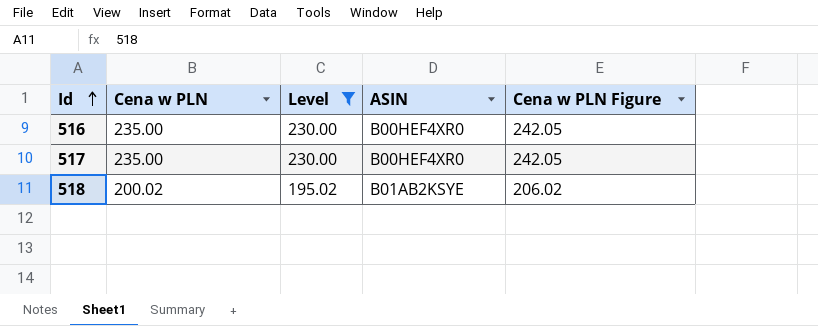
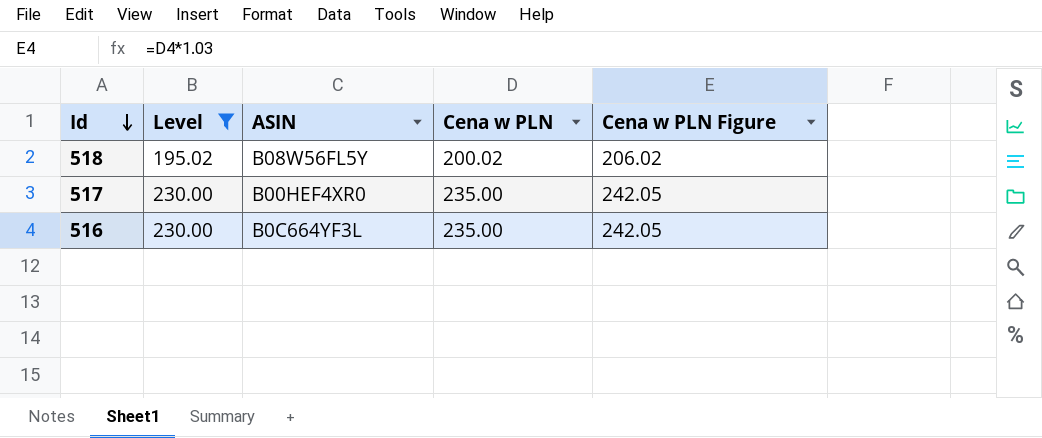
row order: Id ascending -> Id descending
column Cena w PLN | position: 2 -> 4
518 | ASIN: B01AB2KSYE -> B08W56FL5Y
516 | ASIN: B00HEF4XR0 -> B0C664YF3L

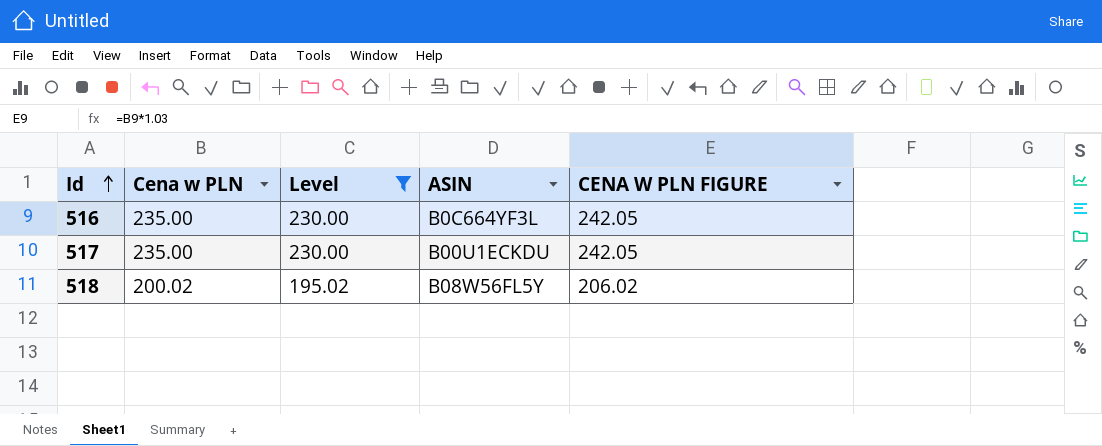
row order: Id descending -> Id ascending
column Cena w PLN | position: 4 -> 2
column name: Cena w PLN Figure -> CENA W PLN FIGURE
517 | ASIN: B00HEF4XR0 -> B00U1ECKDU

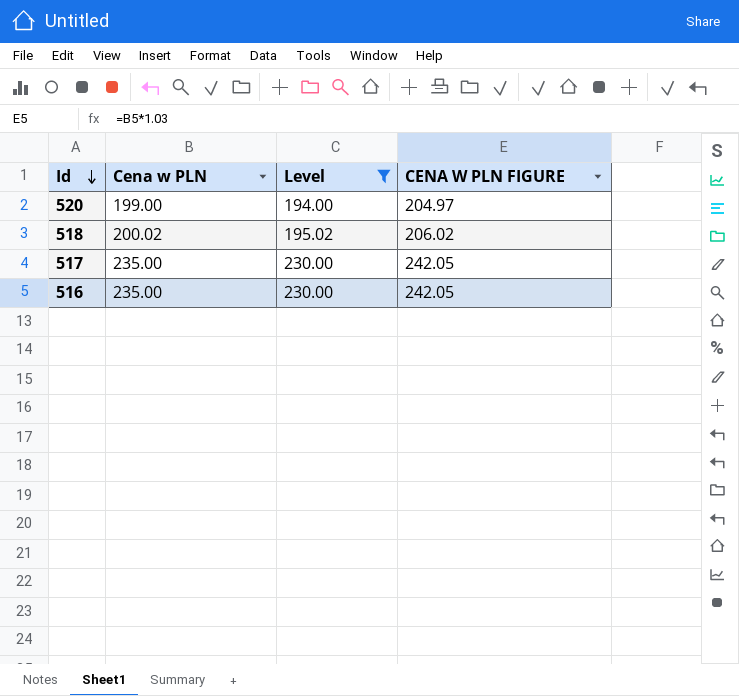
row order: Id ascending -> Id descending
column ASIN | position: 4 -> none
row 520: none -> 199.00 | 194.00 | 204.97

